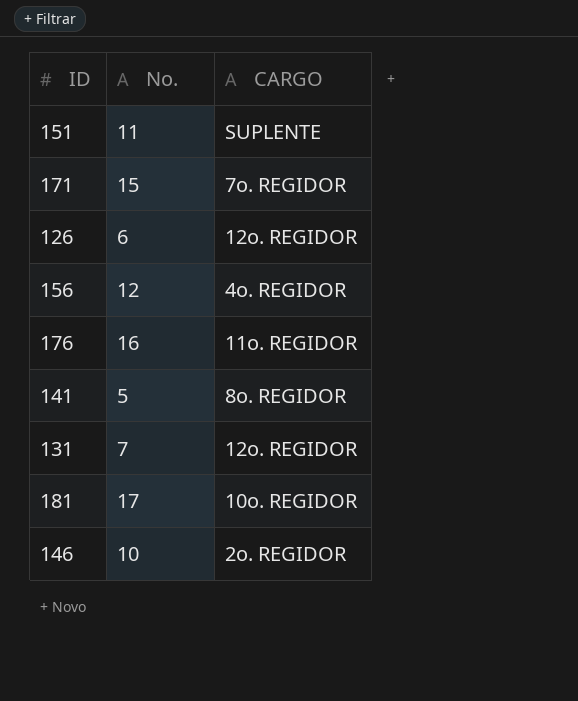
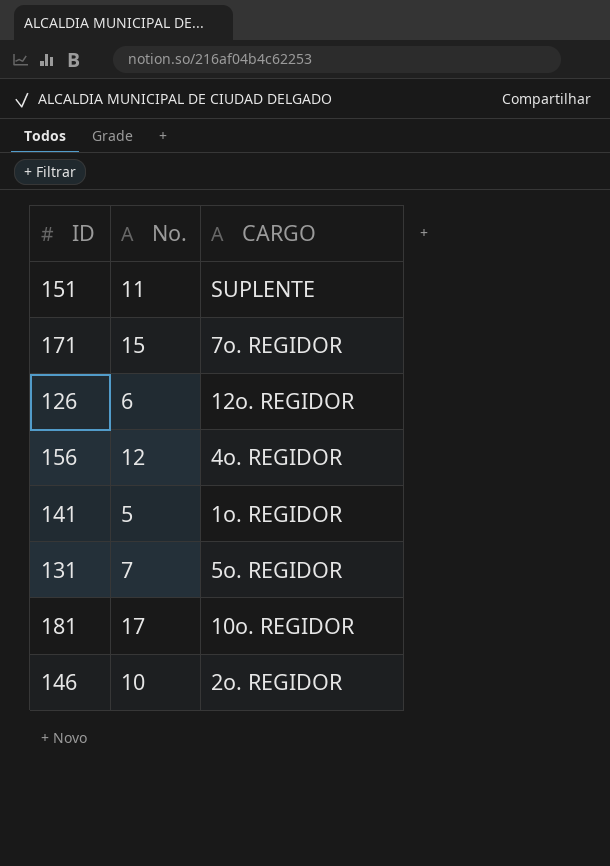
row 176: 16 | 11o. REGIDOR -> none
141 | CARGO: 8o. REGIDOR -> 1o. REGIDOR
131 | CARGO: 12o. REGIDOR -> 5o. REGIDOR

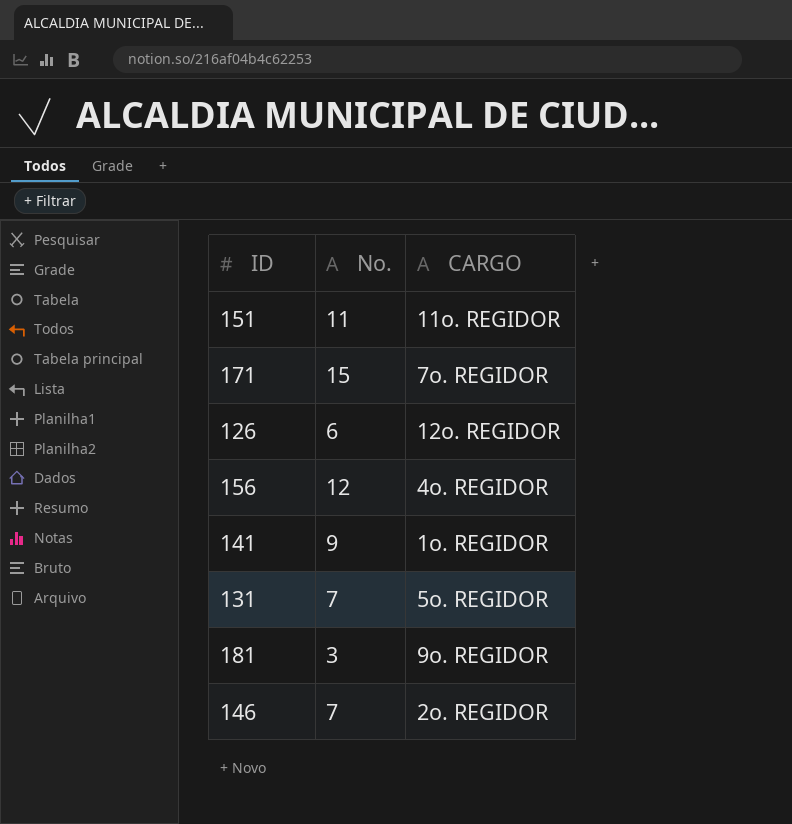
151 | CARGO: SUPLENTE -> 11o. REGIDOR
141 | No.: 5 -> 9
181 | No.: 17 -> 3
181 | CARGO: 10o. REGIDOR -> 9o. REGIDOR
146 | No.: 10 -> 7

